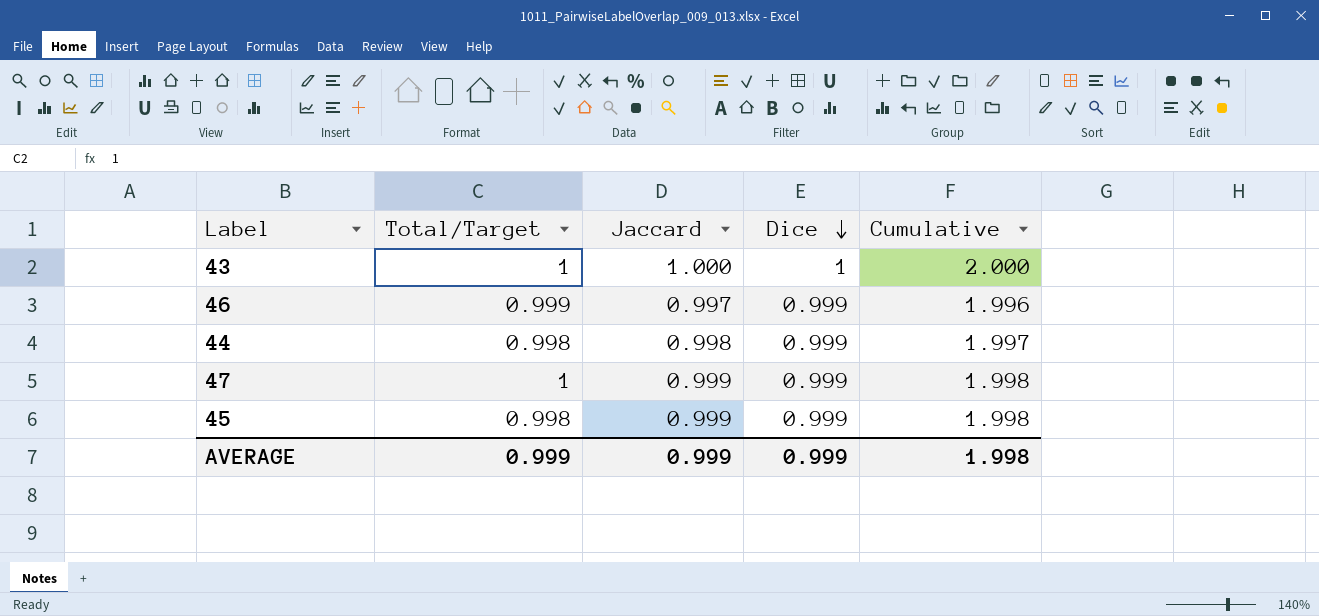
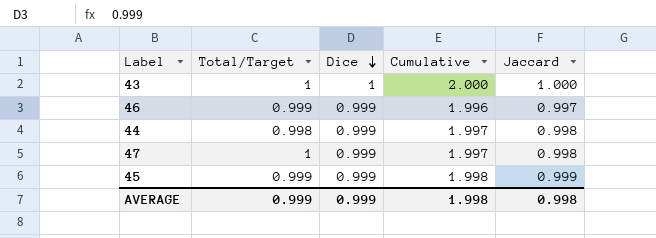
column Jaccard | position: 3 -> 5
47 | Cumulative: 1.998 -> 1.997
47 | Jaccard: 0.999 -> 0.998
45 | Total/Target: 0.998 -> 0.999
AVERAGE | Jaccard: 0.999 -> 0.998

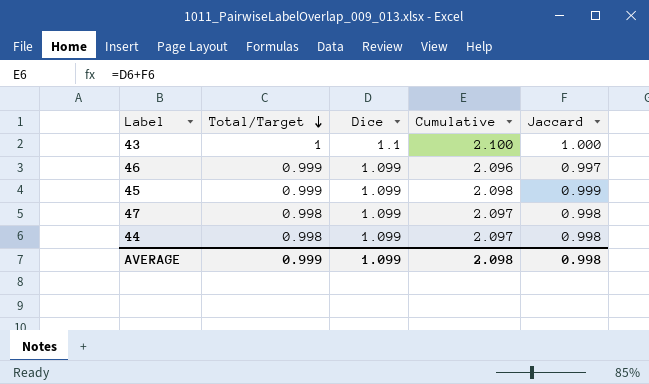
row order: Dice descending -> Total/Target descending
43 | Dice: 1 -> 1.1
43 | Cumulative: 2.000 -> 2.100
46 | Dice: 0.999 -> 1.099
46 | Cumulative: 1.996 -> 2.096
45 | Dice: 0.999 -> 1.099
45 | Cumulative: 1.998 -> 2.098
47 | Total/Target: 1 -> 0.998
47 | Dice: 0.999 -> 1.099
47 | Cumulative: 1.997 -> 2.097
44 | Dice: 0.999 -> 1.099
44 | Cumulative: 1.997 -> 2.097
AVERAGE | Dice: 0.999 -> 1.099
AVERAGE | Cumulative: 1.998 -> 2.098

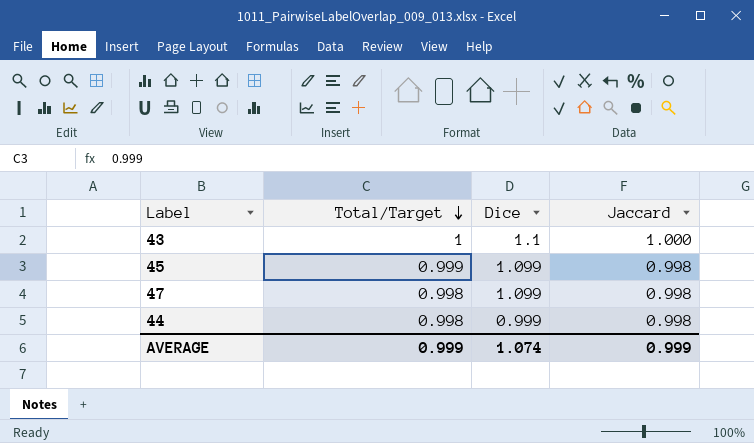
column Cumulative | formula: [Dice] + [Jaccard] -> none
row 46: 0.999 | 1.099 | 2.096 | 0.997 -> none
45 | Jaccard: 0.999 -> 0.998
44 | Dice: 1.099 -> 0.999
AVERAGE | Dice: 1.099 -> 1.074
AVERAGE | Jaccard: 0.998 -> 0.999

